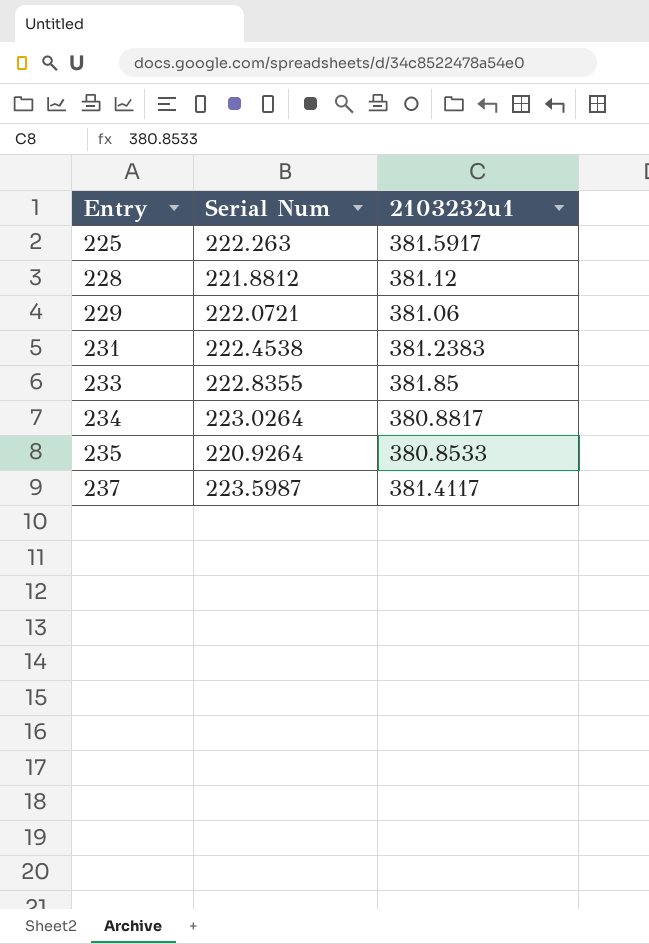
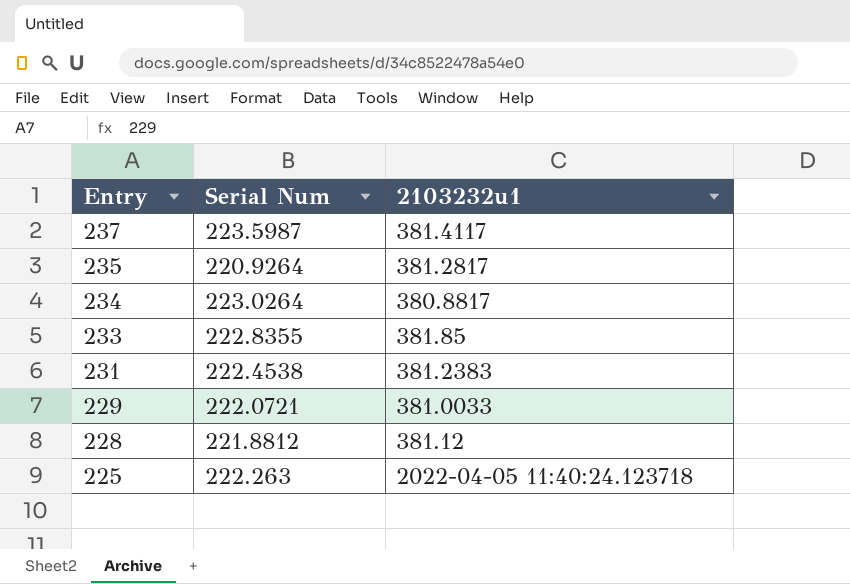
row order: Entry ascending -> Entry descending
235 | 2103232u1: 380.8533 -> 381.2817
229 | 2103232u1: 381.06 -> 381.0033
225 | 2103232u1: 381.5917 -> 2022-04-05 11:40:24.123718

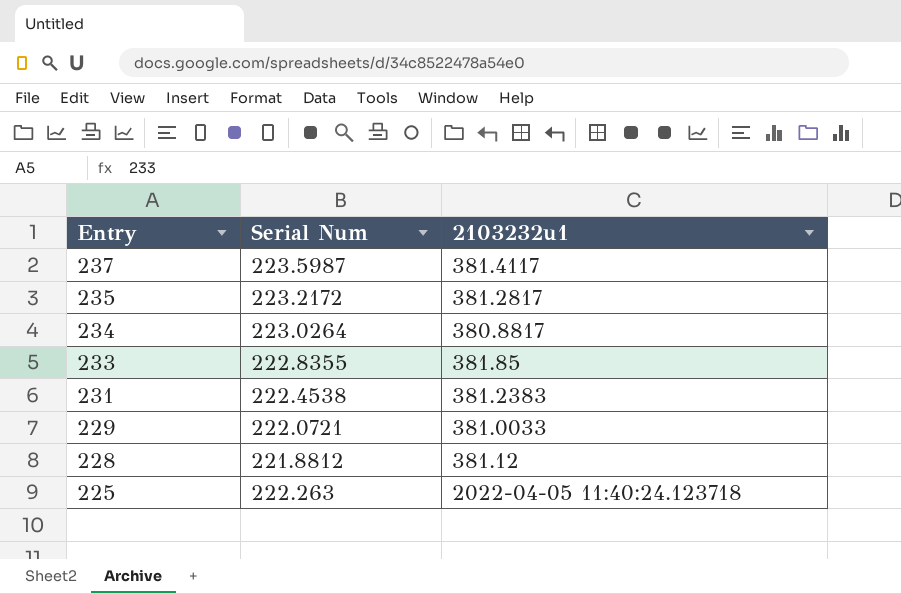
235 | Serial Num: 220.9264 -> 223.2172

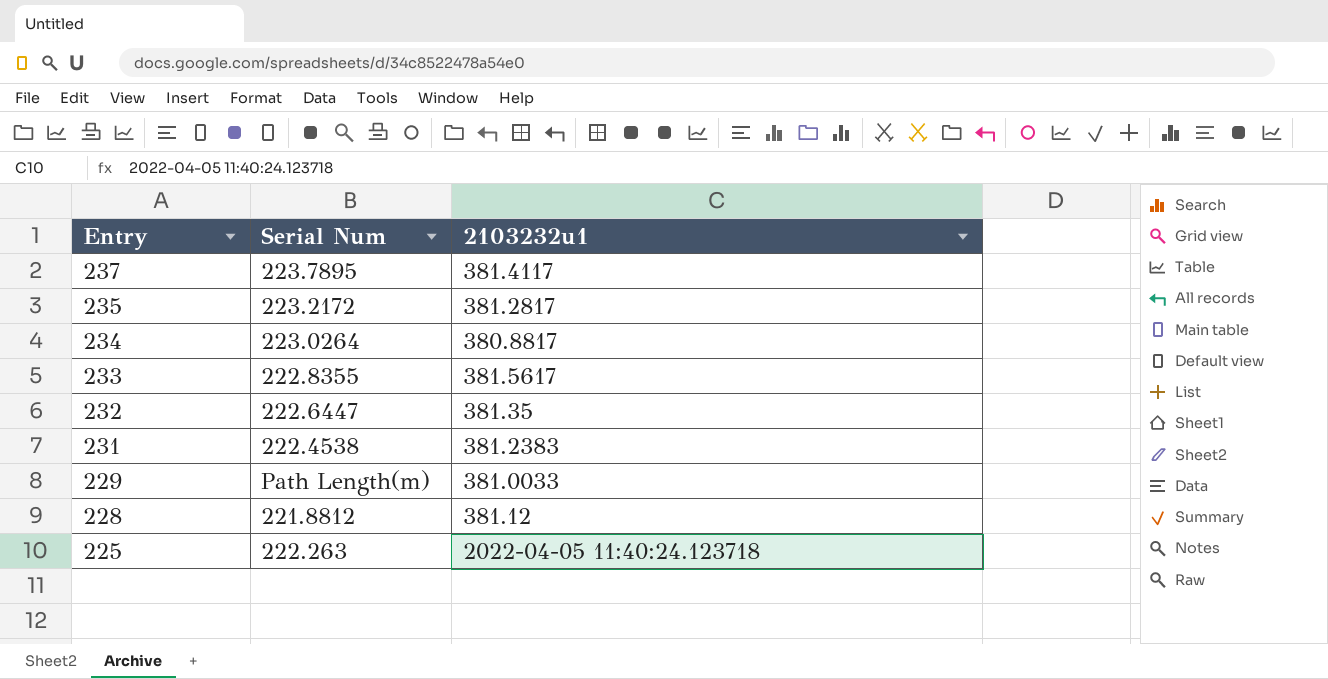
237 | Serial Num: 223.5987 -> 223.7895
233 | 2103232u1: 381.85 -> 381.5617
row 232: none -> 222.6447 | 381.35
229 | Serial Num: 222.0721 -> Path Length(m)

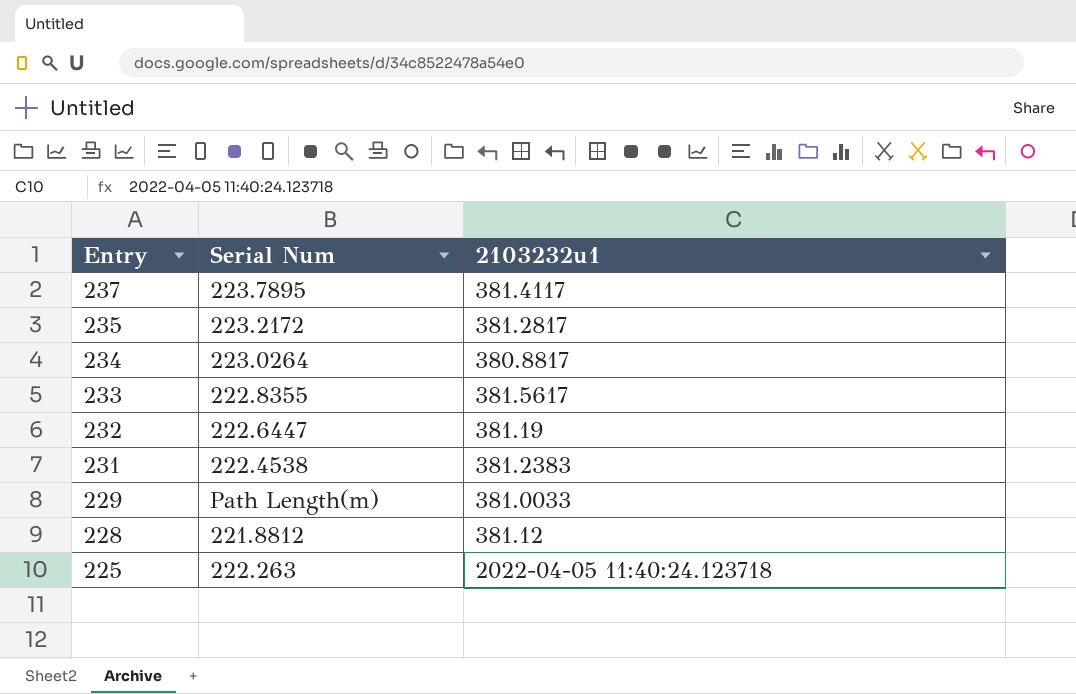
232 | 2103232u1: 381.35 -> 381.19

